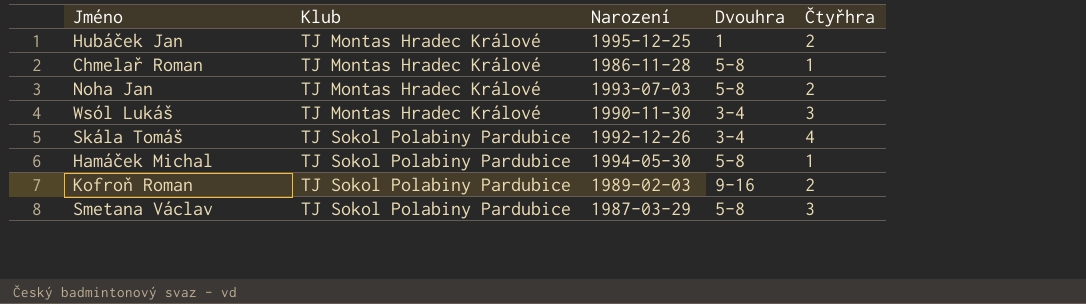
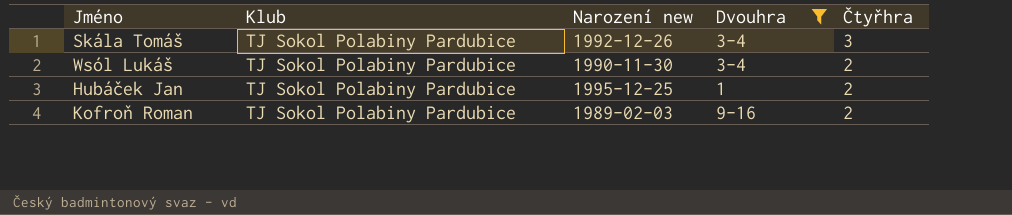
filter: none -> Dvouhra != 5-8
row order: Klub ascending -> Čtyřhra descending
column name: Narození -> Narození new
Skála Tomáš | Čtyřhra: 4 -> 3
Wsól Lukáš | Klub: TJ Montas Hradec Králové -> TJ Sokol Polabiny Pardubice
Wsól Lukáš | Čtyřhra: 3 -> 2
Hubáček Jan | Klub: TJ Montas Hradec Králové -> TJ Sokol Polabiny Pardubice

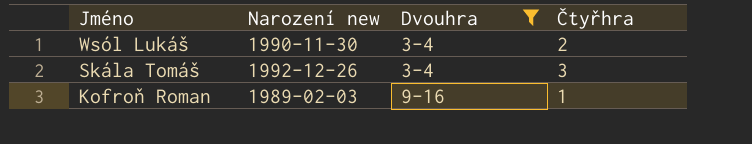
row order: Čtyřhra descending -> Jméno descending
column Klub | position: 2 -> none
row Hubáček Jan: TJ Sokol Polabiny Pardubice | 1995-12-25 | 1 | 2 -> none
Kofroň Roman | Čtyřhra: 2 -> 1

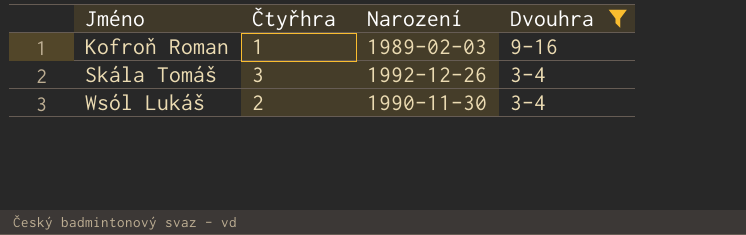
row order: Jméno descending -> Jméno ascending
column Čtyřhra | position: 4 -> 2
column name: Narození new -> Narození

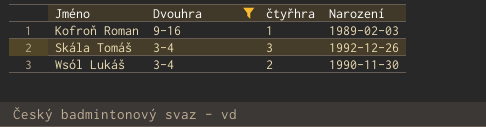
column Dvouhra | position: 4 -> 2
column name: Čtyřhra -> čtyřhra

